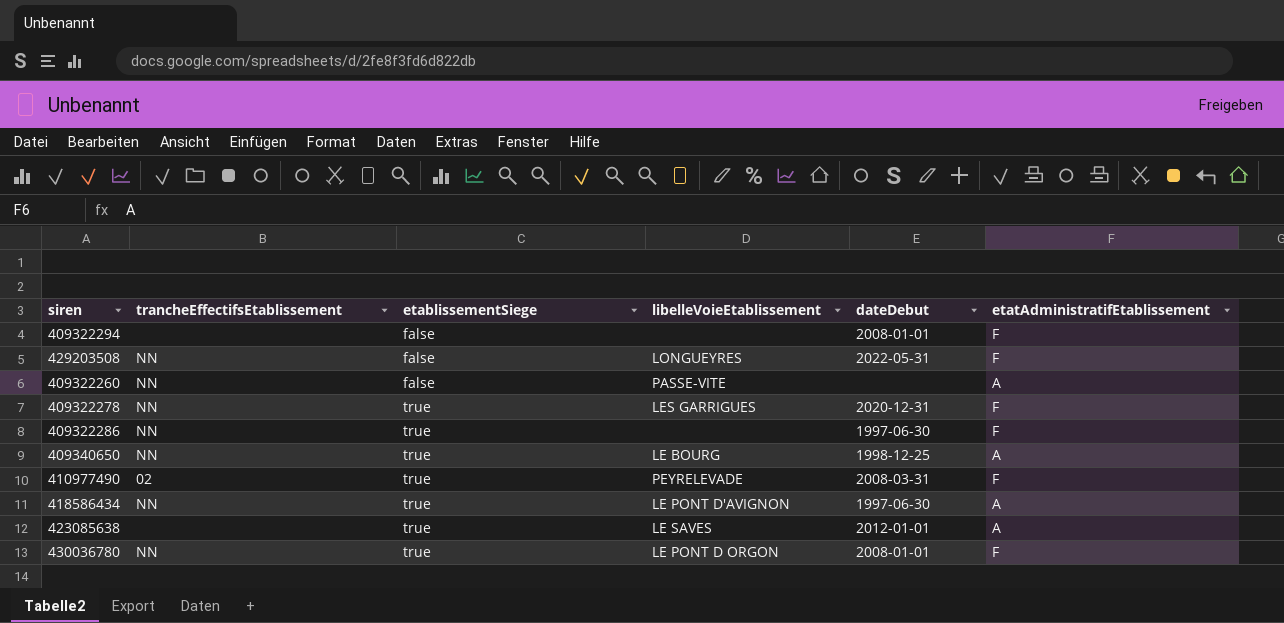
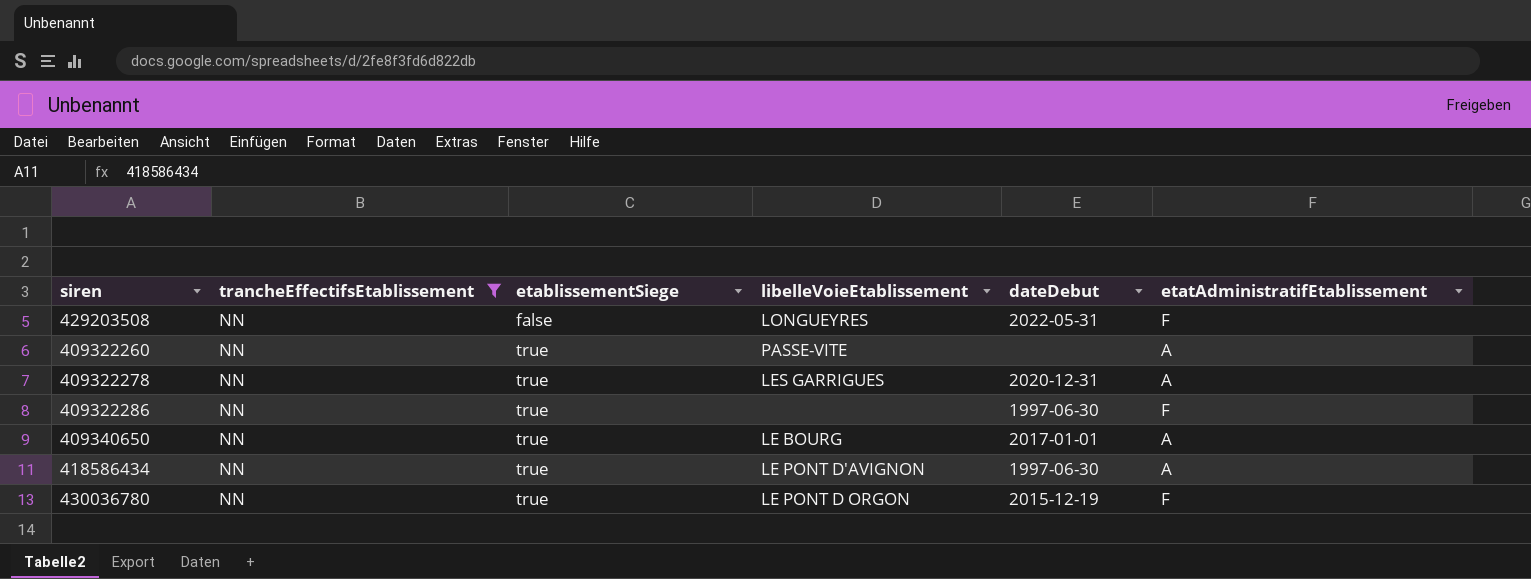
filter: none -> trancheEffectifsEtablissement = NN
409322260 | etablissementSiege: false -> true
409322278 | etatAdministratifEtablissement: F -> A
409340650 | dateDebut: 1998-12-25 -> 2017-01-01
430036780 | dateDebut: 2008-01-01 -> 2015-12-19

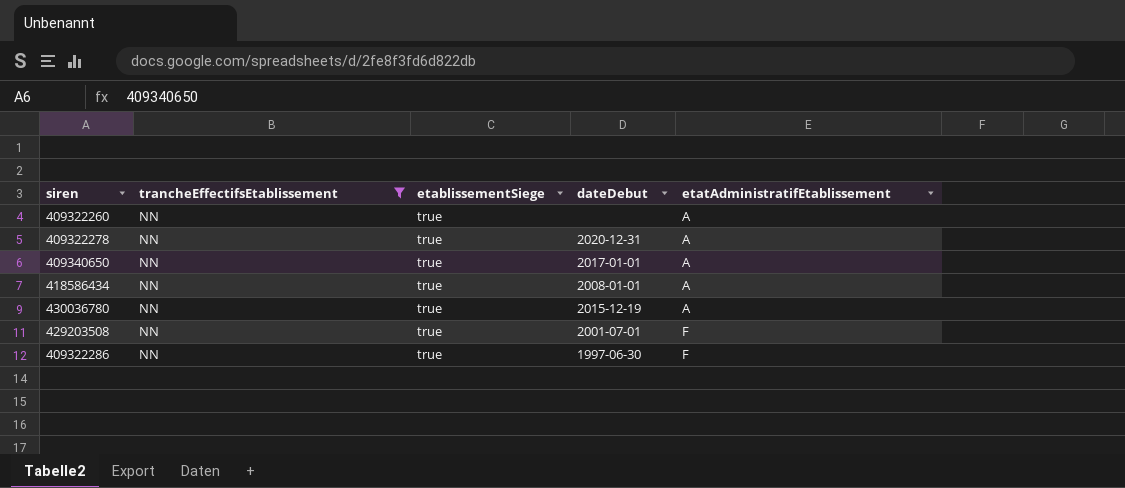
row order: etablissementSiege ascending -> etatAdministratifEtablissement ascending
column libelleVoieEtablissement | position: 4 -> none
418586434 | dateDebut: 1997-06-30 -> 2008-01-01
430036780 | etatAdministratifEtablissement: F -> A
429203508 | etablissementSiege: false -> true
429203508 | dateDebut: 2022-05-31 -> 2001-07-01

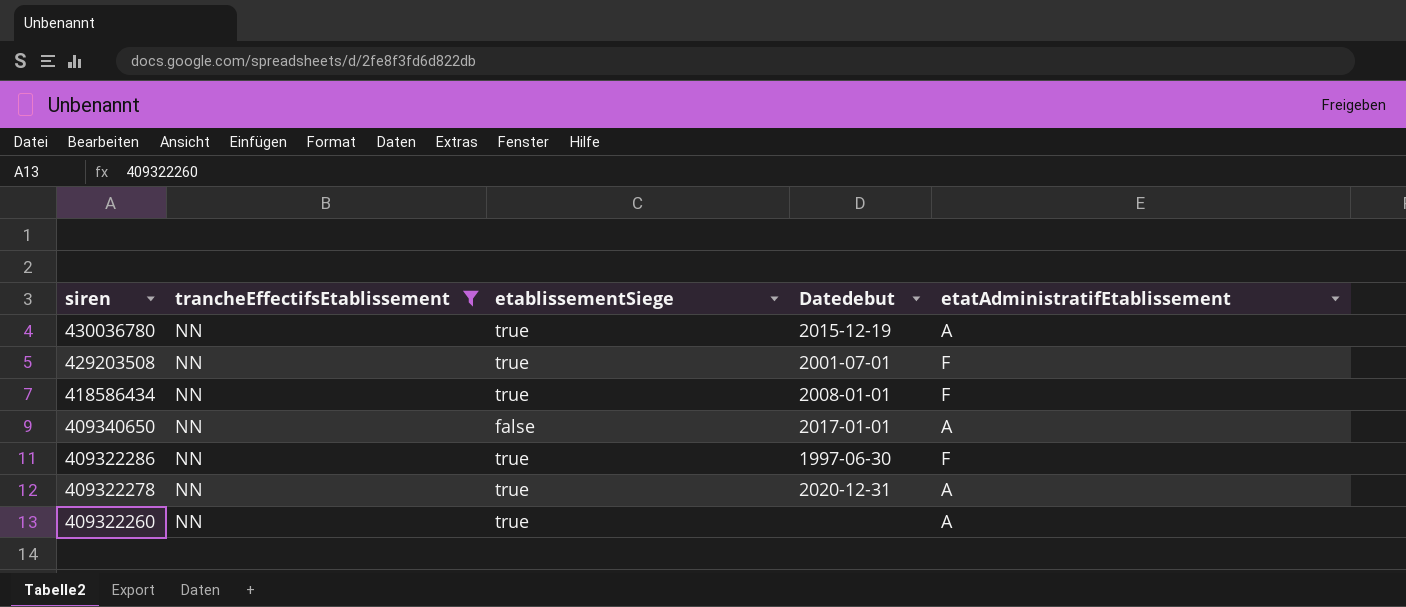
row order: etatAdministratifEtablissement ascending -> siren descending
column name: dateDebut -> Datedebut
418586434 | etatAdministratifEtablissement: A -> F
409340650 | etablissementSiege: true -> false

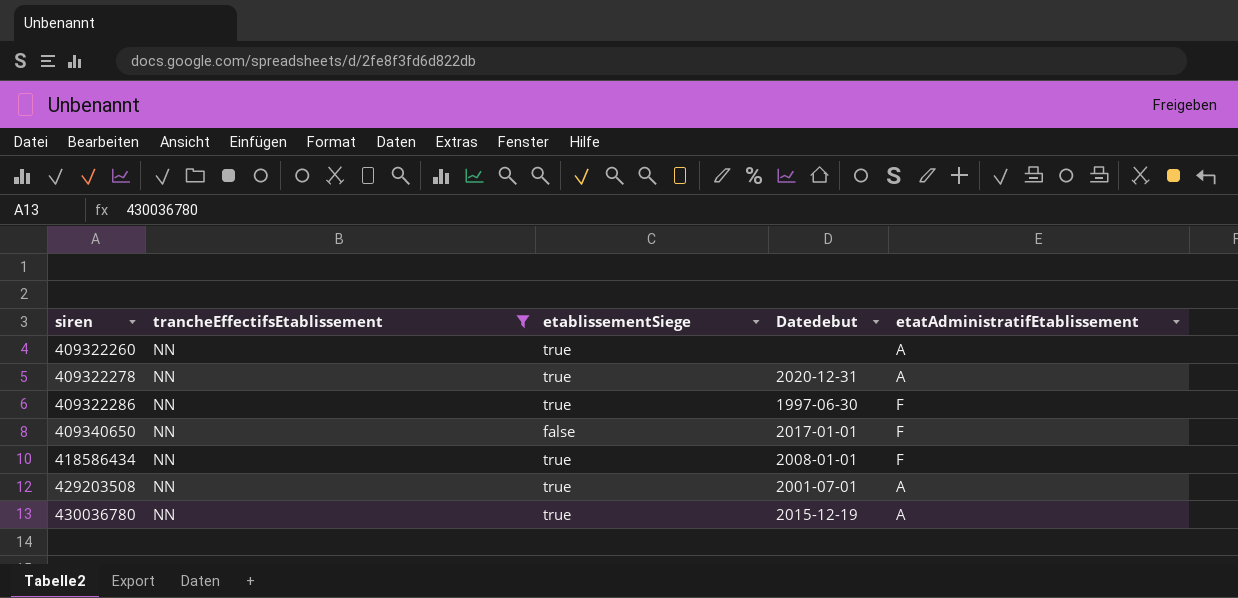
row order: siren descending -> siren ascending
409340650 | etatAdministratifEtablissement: A -> F
429203508 | etatAdministratifEtablissement: F -> A

